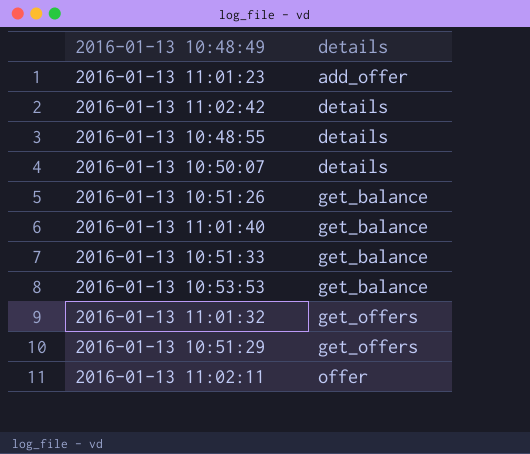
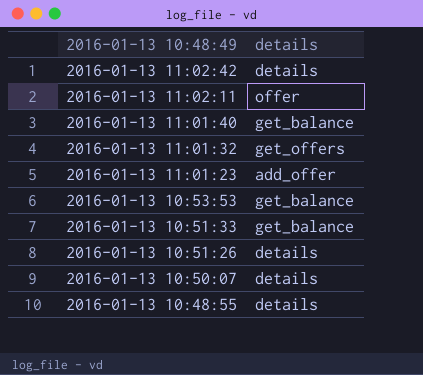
row order: details ascending -> 2016-01-13 10:48:49 descending
row 2016-01-13 10:51:29: get_offers -> none
2016-01-13 10:51:26 | details: get_balance -> details

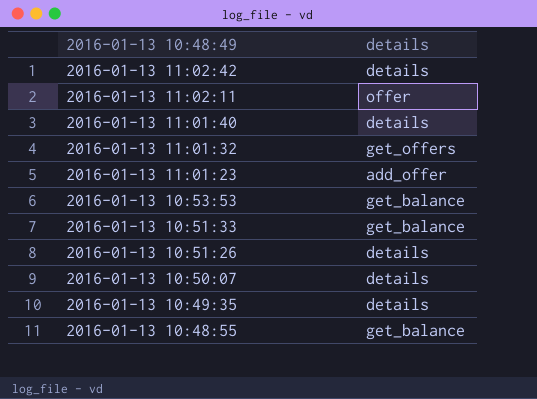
2016-01-13 11:01:40 | details: get_balance -> details
row 2016-01-13 10:49:35: none -> details
2016-01-13 10:48:55 | details: details -> get_balance

